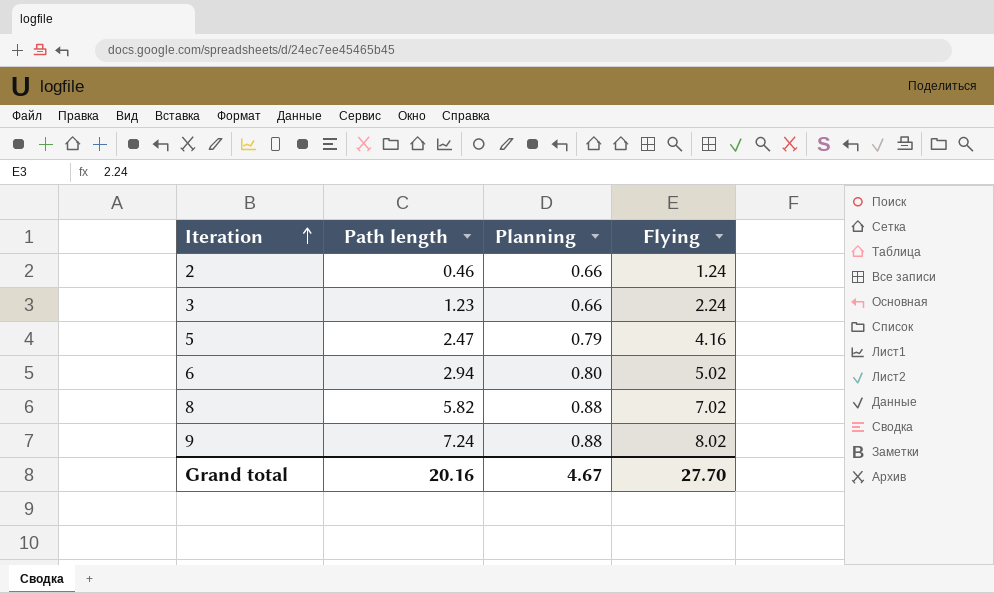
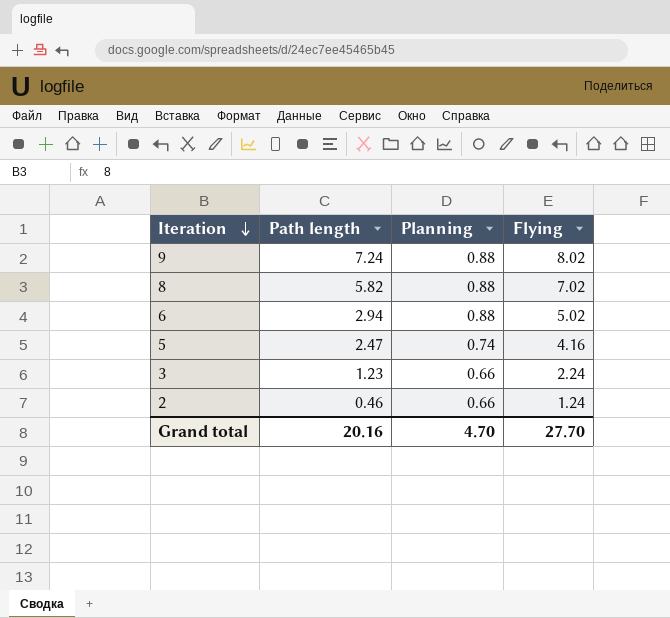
row order: Iteration ascending -> Iteration descending
6 | Planning: 0.80 -> 0.88
5 | Planning: 0.79 -> 0.74
Grand total | Planning: 4.67 -> 4.70

